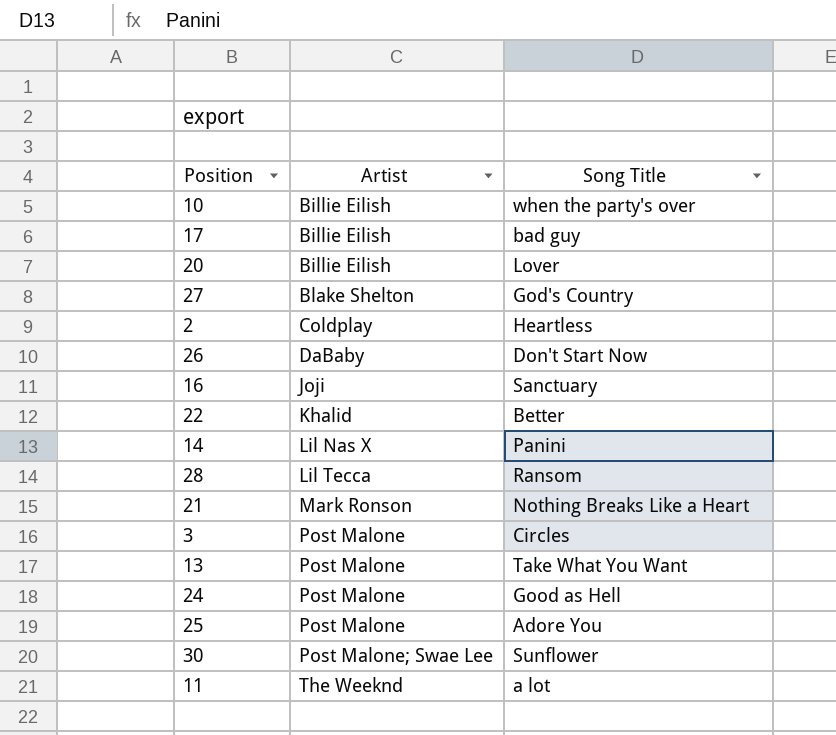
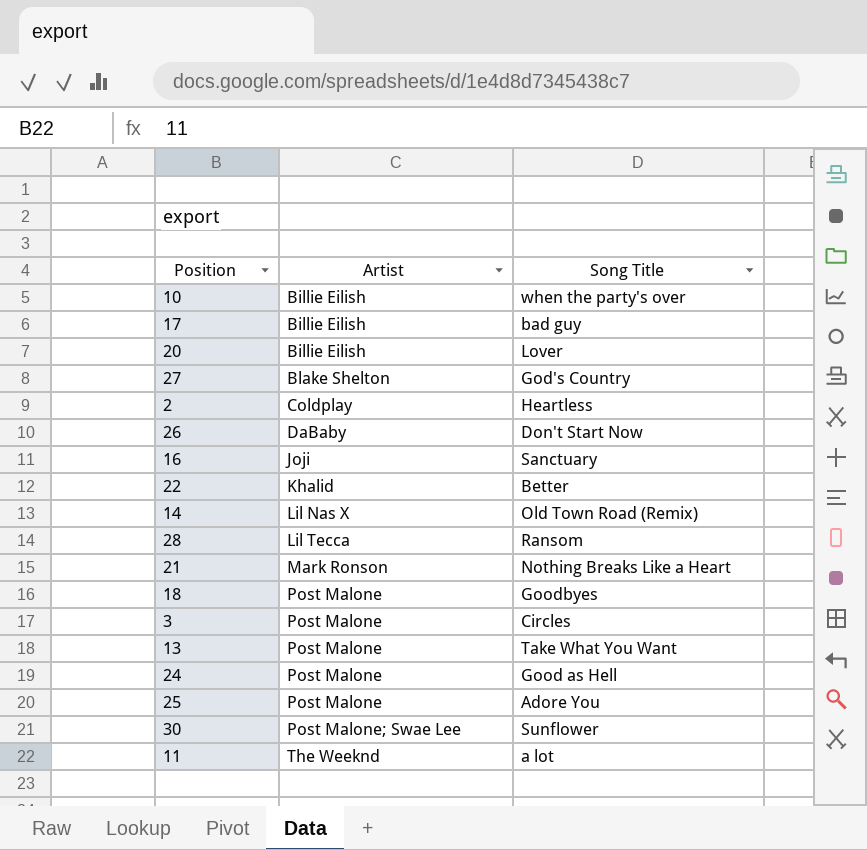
14 | Song Title: Panini -> Old Town Road (Remix)
row 18: none -> Post Malone | Goodbyes

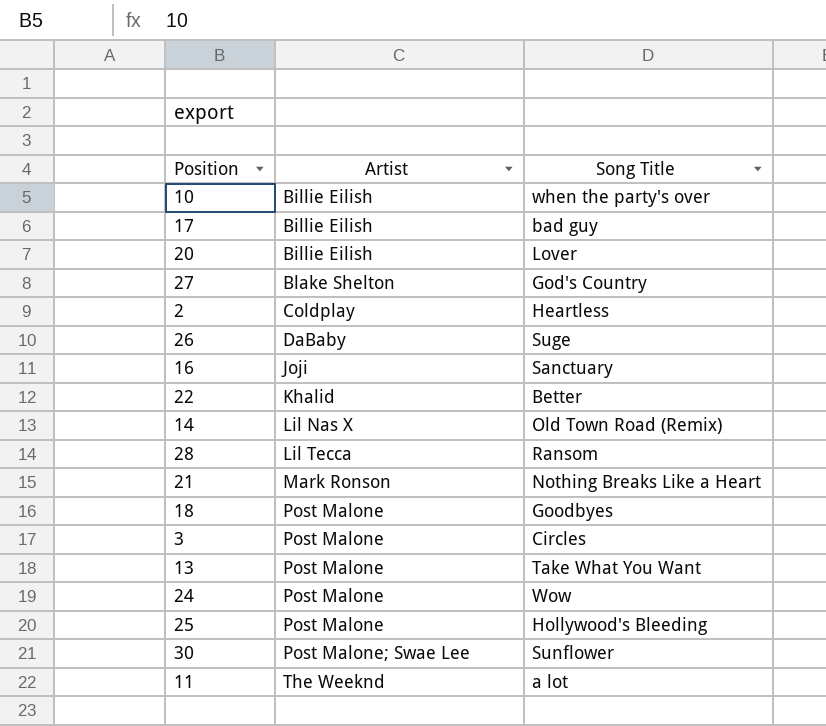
26 | Song Title: Don't Start Now -> Suge
24 | Song Title: Good as Hell -> Wow
25 | Song Title: Adore You -> Hollywood's Bleeding

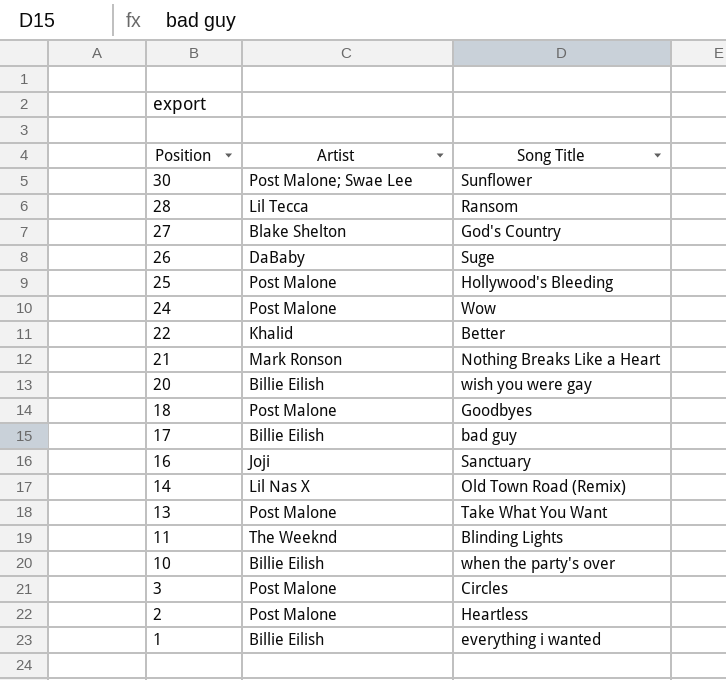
row order: Artist ascending -> Position descending
20 | Song Title: Lover -> wish you were gay
11 | Song Title: a lоt -> Blinding Lights
2 | Artist: Coldplay -> Post Malone
row 1: none -> Billie Eilish | everything i wanted

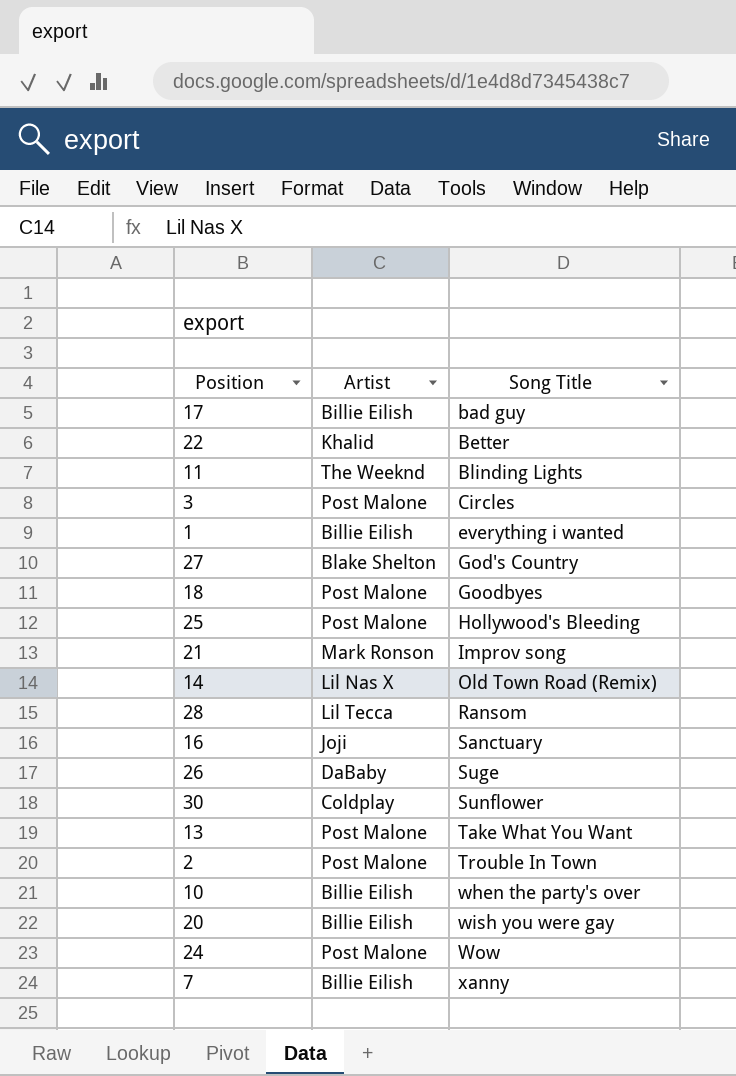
row order: Position descending -> Song Title ascending
21 | Song Title: Nothing Breaks Like a Heart -> Improv song
30 | Artist: Post Malone; Swae Lee -> Coldplay
2 | Song Title: Heartless -> Trouble In Town
row 7: none -> Billie Eilish | xanny

